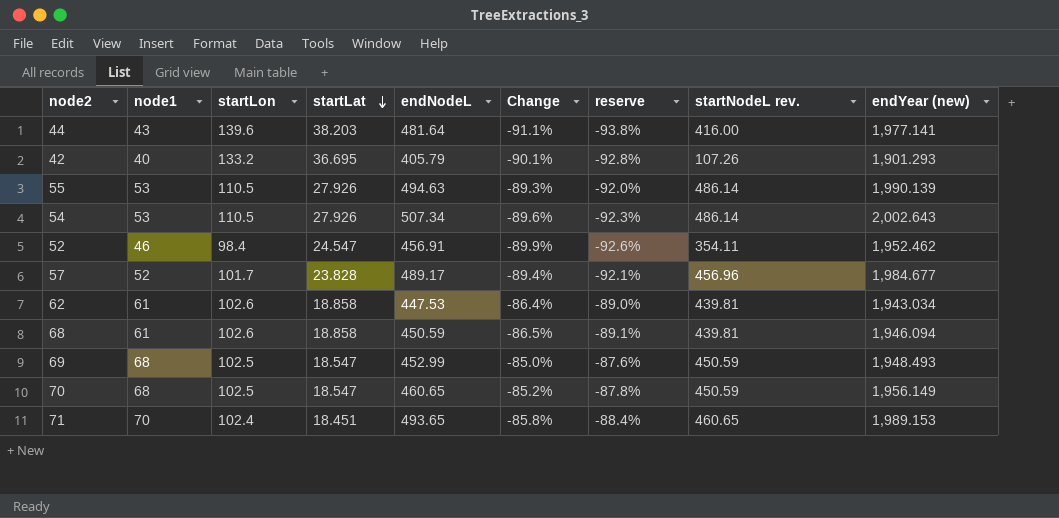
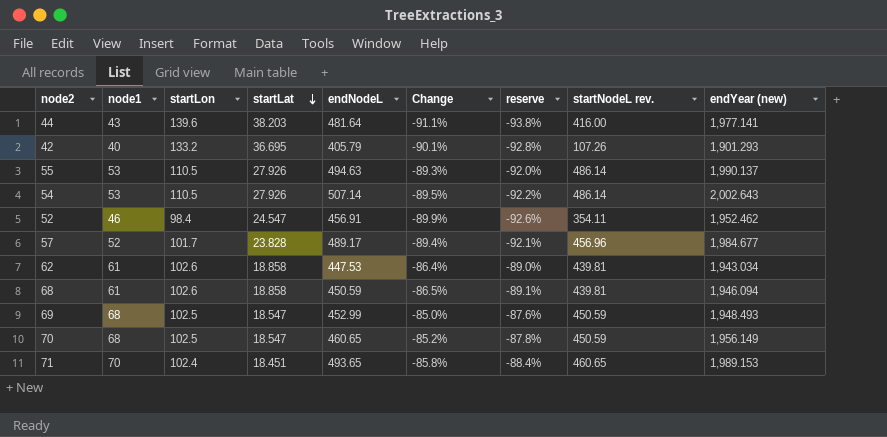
55 | endYear (new): 1,990.139 -> 1,990.137
54 | endNodeL: 507.34 -> 507.14
54 | Change: -89.6% -> -89.5%
54 | reserve: -92.3% -> -92.2%

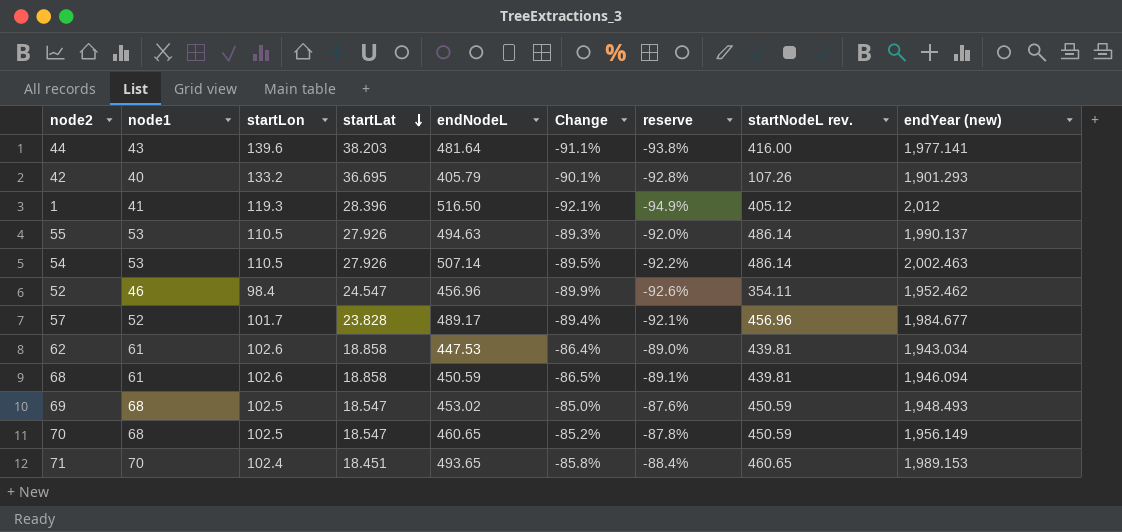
row 1: none -> 41 | 119.3 | 28.396 | 516.50 | -92.1% | -94.9% | 405.12 | 2,012
54 | endYear (new): 2,002.643 -> 2,002.463
52 | endNodeL: 456.91 -> 456.96
69 | endNodeL: 452.99 -> 453.02

